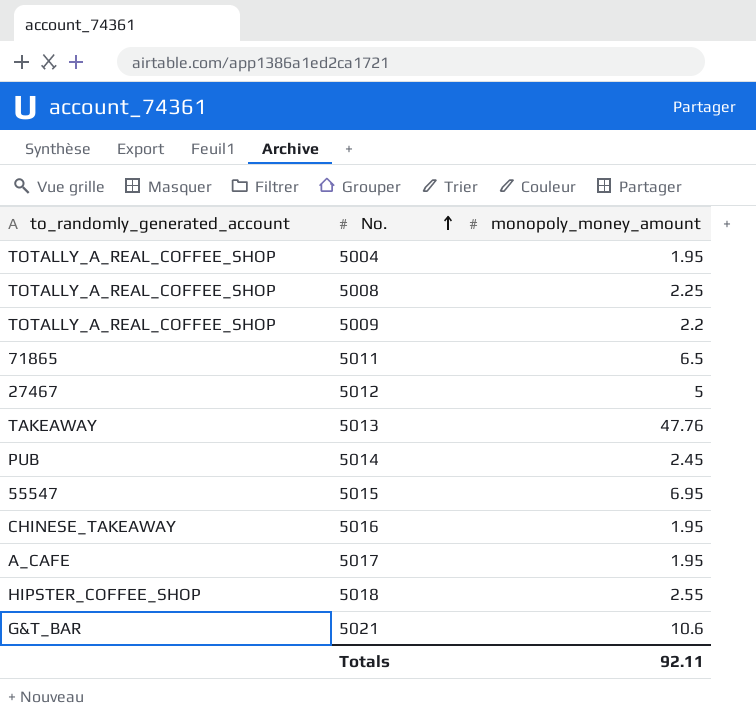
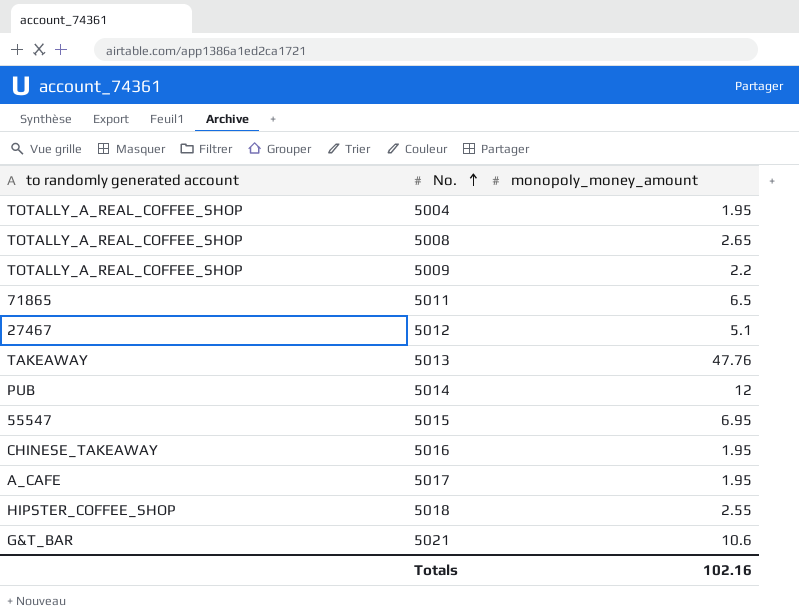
column name: to_randomly_generated_account -> to randomly generated account
5008 | monopoly_money_amount: 2.25 -> 2.65
5012 | monopoly_money_amount: 5 -> 5.1
5014 | monopoly_money_amount: 2.45 -> 12
Totals | monopoly_money_amount: 92.11 -> 102.16

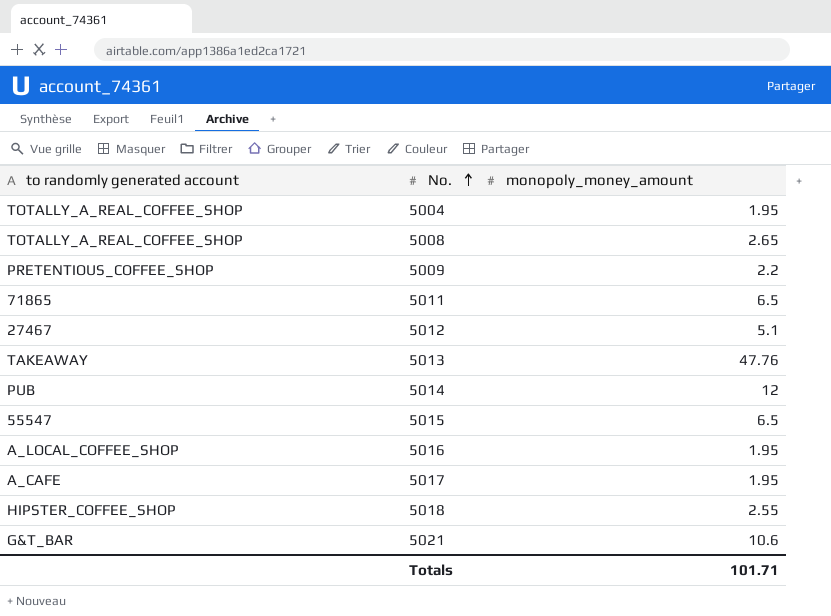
5009 | to randomly generated account: TOTALLY_A_REAL_COFFEE_SHOP -> PRETENTIOUS_COFFEE_SHOP
5015 | monopoly_money_amount: 6.95 -> 6.5
5016 | to randomly generated account: CHINESE_TAKEAWAY -> A_LOCAL_COFFEE_SHOP
Totals | monopoly_money_amount: 102.16 -> 101.71

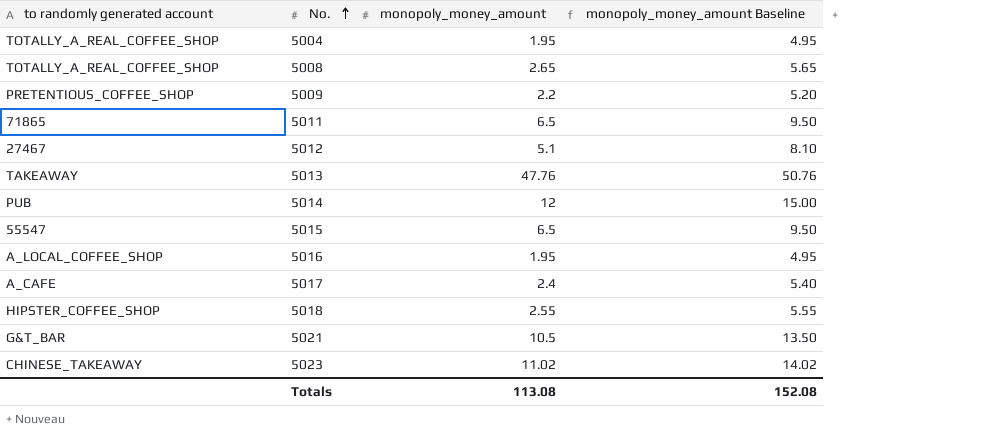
column monopoly_money_amount Baseline | formula: none -> [monopoly_money_amount] + 3
5017 | monopoly_money_amount: 1.95 -> 2.4
5021 | monopoly_money_amount: 10.6 -> 10.5
row 5023: none -> CHINESE_TAKEAWAY | 11.02 | 14.02
Totals | monopoly_money_amount: 101.71 -> 113.08

